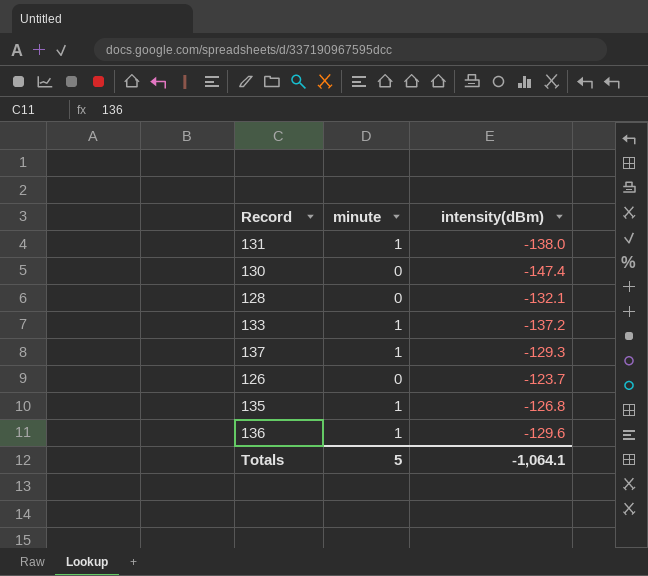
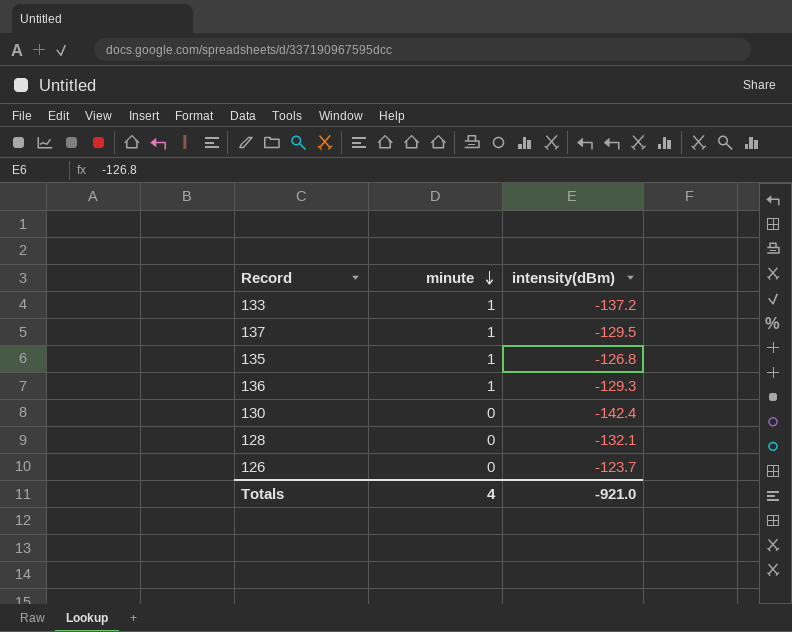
row order: none -> minute descending
row 131: 1 | -138.0 -> none
137 | intensity(dBm): -129.3 -> -129.5
136 | intensity(dBm): -129.6 -> -129.3
130 | intensity(dBm): -147.4 -> -142.4
Totals | minute: 5 -> 4
Totals | intensity(dBm): -1,064.1 -> -921.0

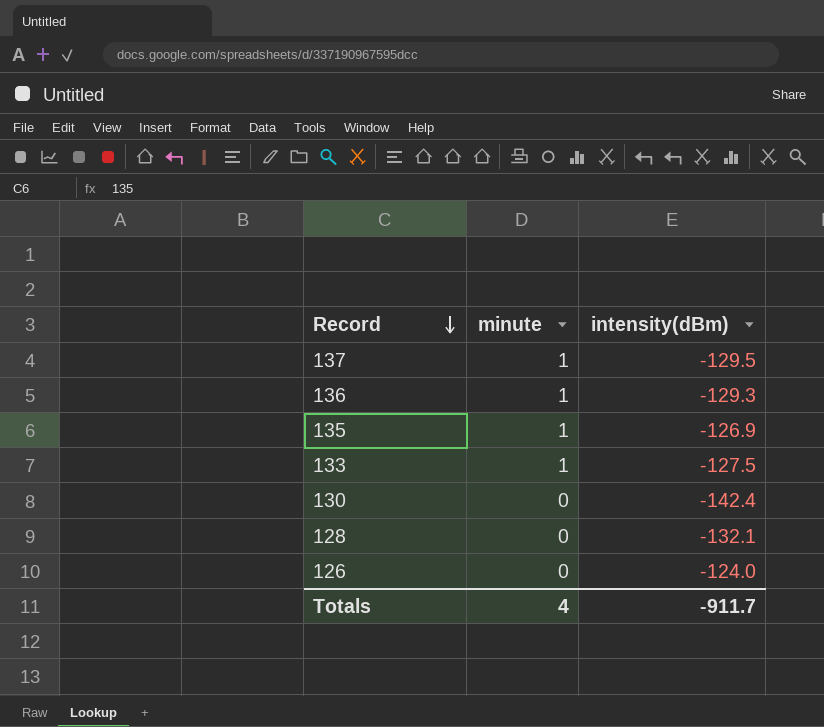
row order: minute descending -> Record descending
135 | intensity(dBm): -126.8 -> -126.9
133 | intensity(dBm): -137.2 -> -127.5
126 | intensity(dBm): -123.7 -> -124.0
Totals | intensity(dBm): -921.0 -> -911.7

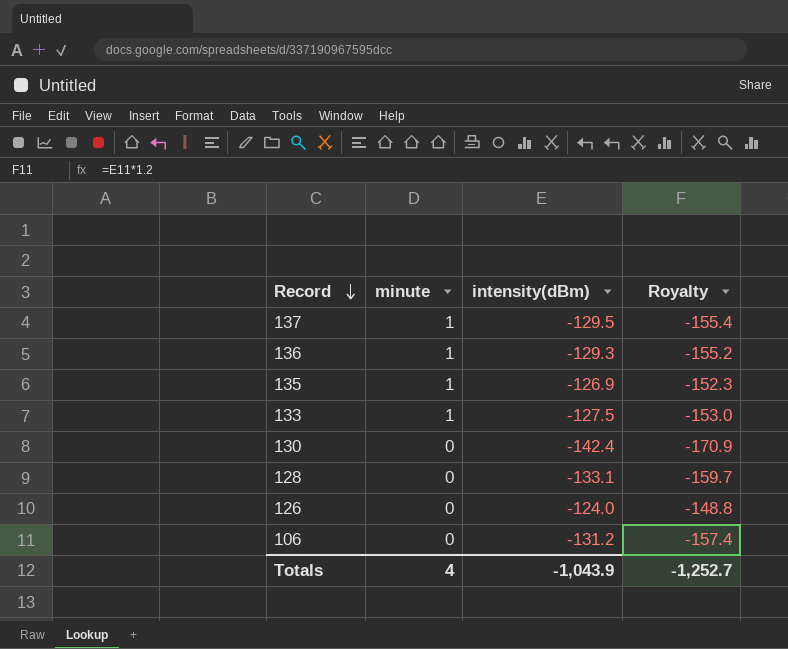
column Royalty | formula: none -> [intensity(dBm)] * 1.2
128 | intensity(dBm): -132.1 -> -133.1
row 106: none -> 0 | -131.2 | -157.4
Totals | intensity(dBm): -911.7 -> -1,043.9

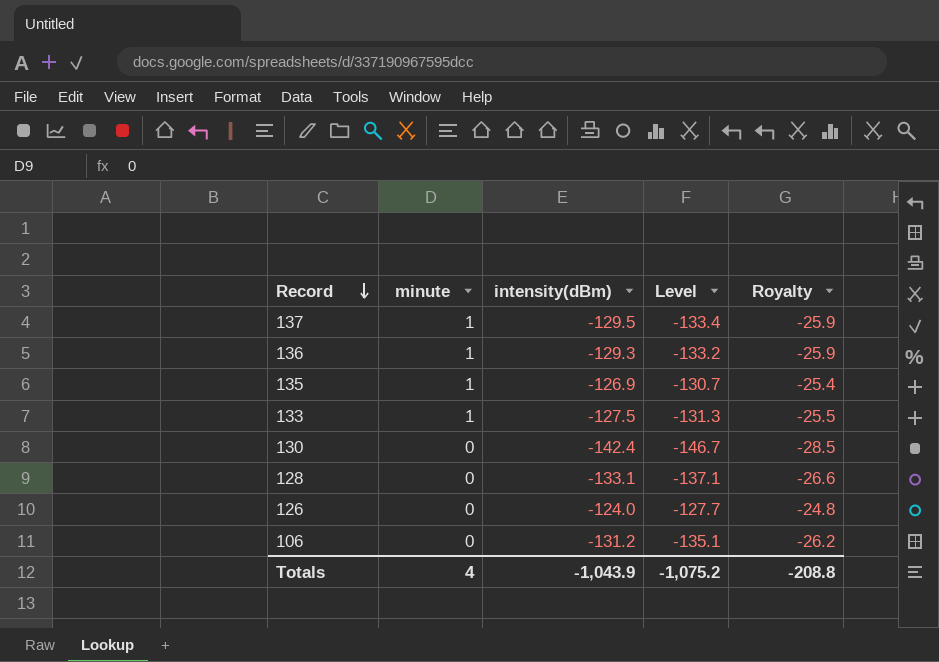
column Level | formula: none -> [intensity(dBm)] * 1.03
column Royalty | formula: [intensity(dBm)] * 1.2 -> [intensity(dBm)] * 0.2
Totals | Royalty: -1,252.7 -> -208.8

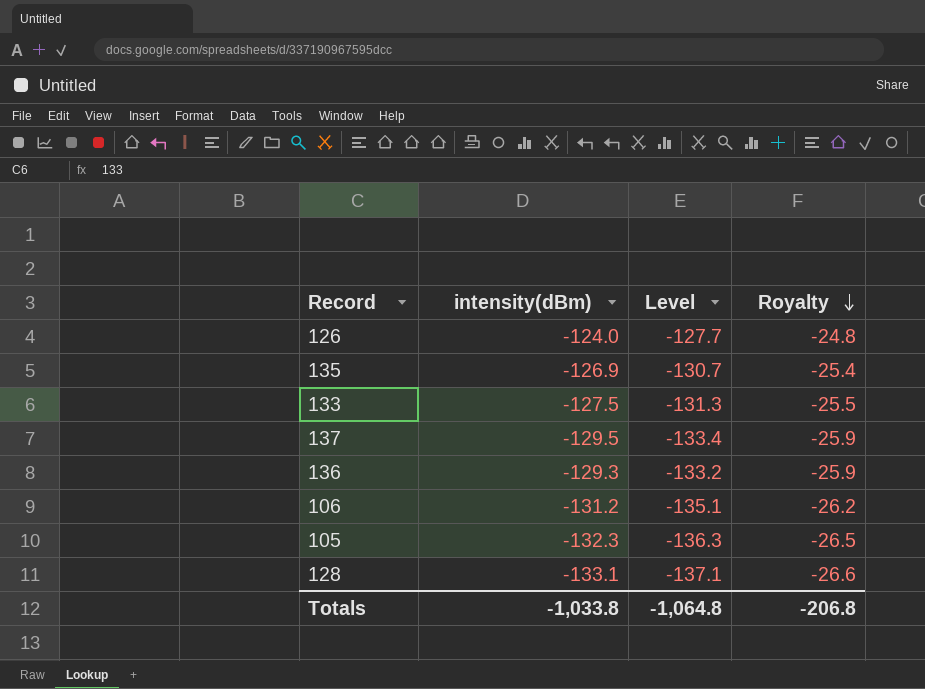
row order: Record descending -> Royalty descending
column minute | position: 2 -> none
row 130: 0 | -142.4 | -146.7 | -28.5 -> none
row 105: none -> -132.3 | -136.3 | -26.5
Totals | intensity(dBm): -1,043.9 -> -1,033.8
Totals | Level: -1,075.2 -> -1,064.8
Totals | Royalty: -208.8 -> -206.8

